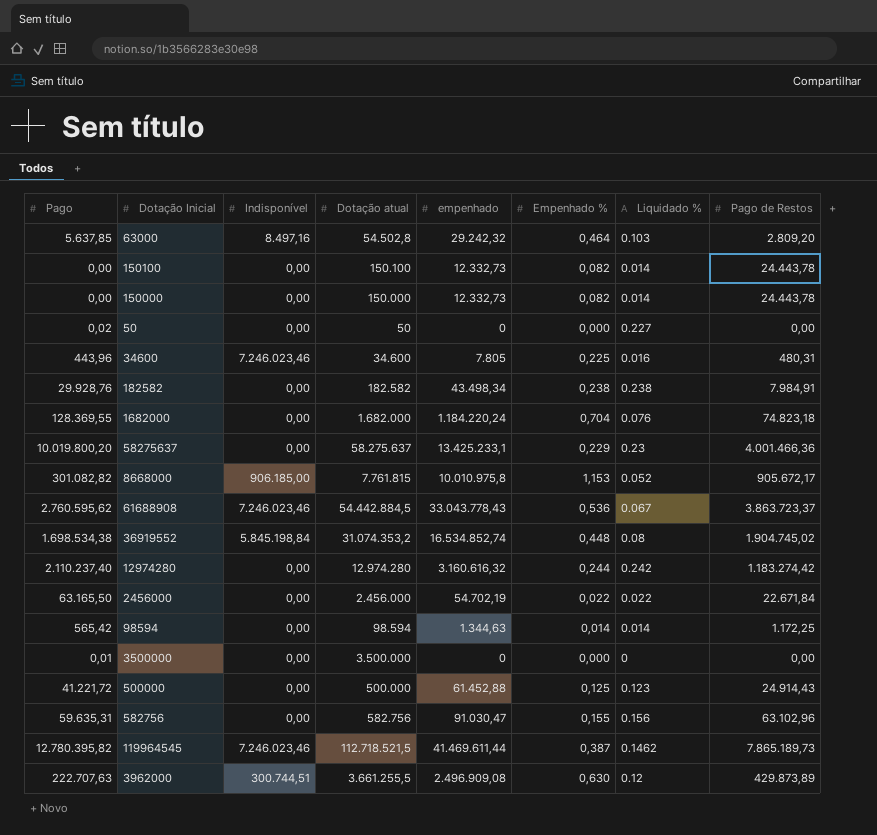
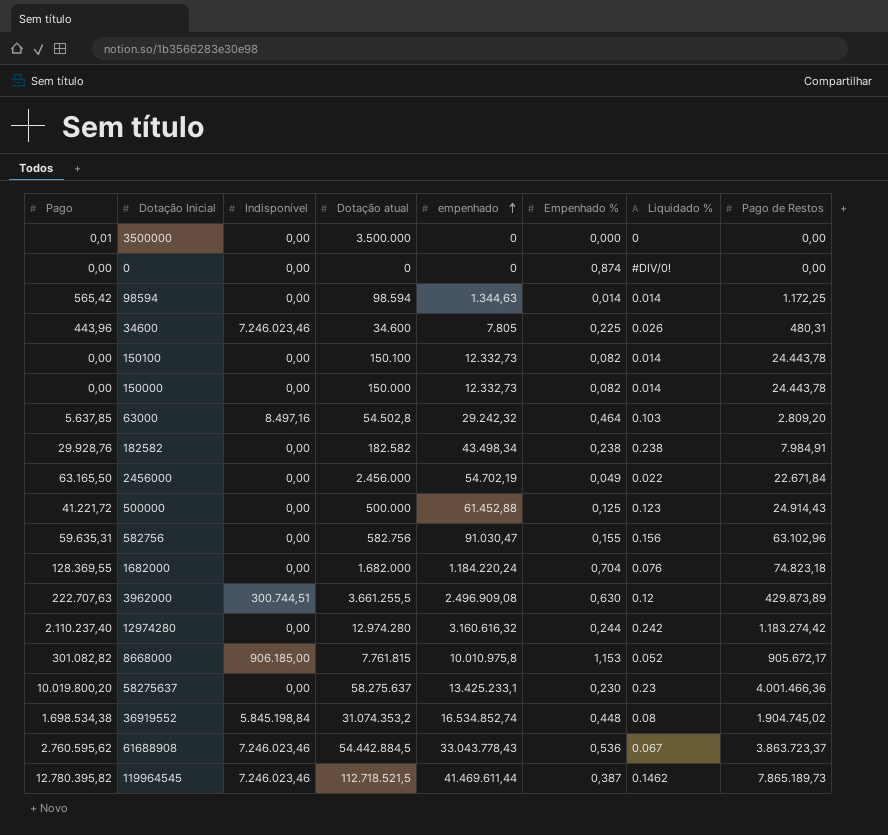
row order: none -> empenhado ascending
row 50: 0,02 | 0,00 | 50 | 0 | 0,000 | 0.227 | 0,00 -> none
row 0: none -> 0,00 | 0,00 | 0 | 0 | 0,874 | #DIV/0! | 0,00
34600 | Liquidado %: 0.016 -> 0.026
2456000 | Empenhado %: 0,022 -> 0,049
58275637 | Empenhado %: 0,229 -> 0,230

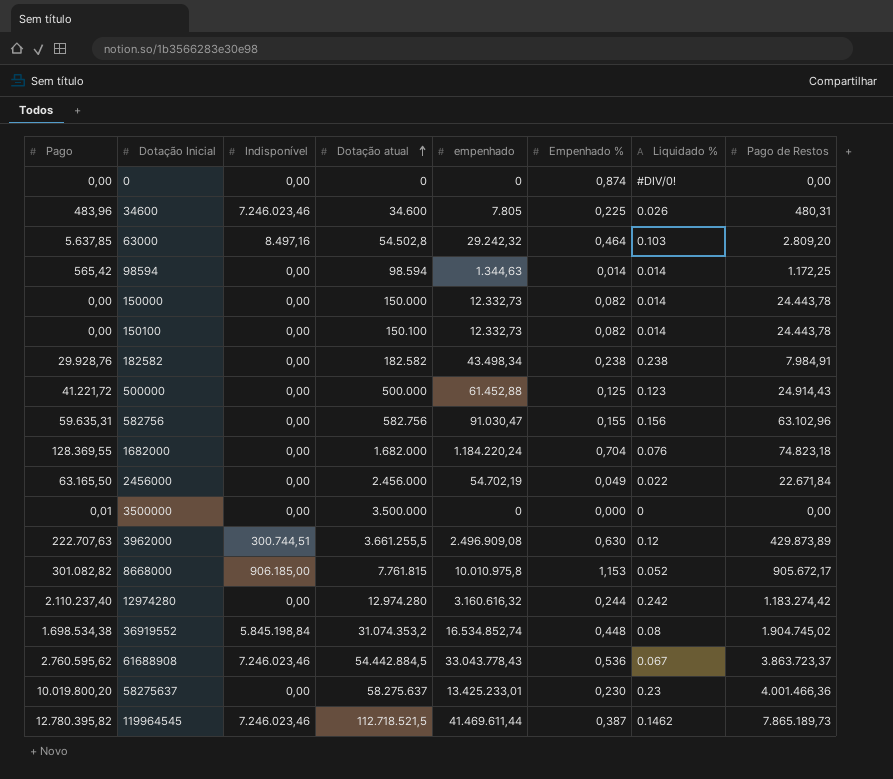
row order: empenhado ascending -> Dotação atual ascending
34600 | Pago: 443,96 -> 483,96
58275637 | empenhado: 13.425.233,1 -> 13.425.233,01

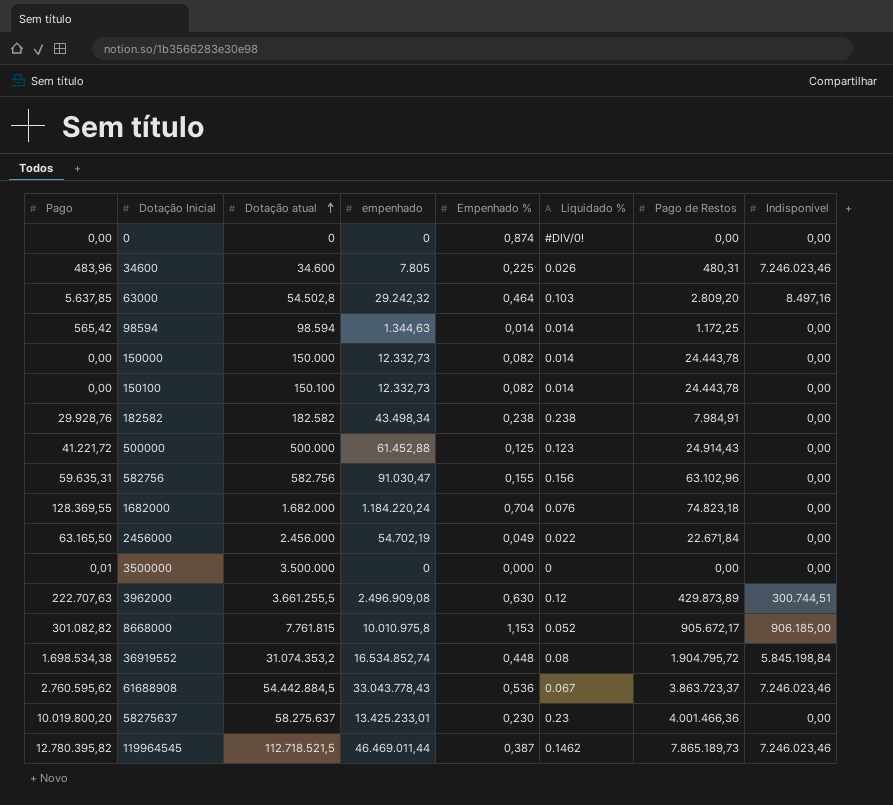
column Indisponível | position: 3 -> 8
row 12974280: 2.110.237,40 | 0,00 | 12.974.280 | 3.160.616,32 | 0,244 | 0.242 | 1.183.274,42 -> none
36919552 | Pago de Restos: 1.904.745,02 -> 1.904.795,72
119964545 | empenhado: 41.469.611,44 -> 46.469.011,44

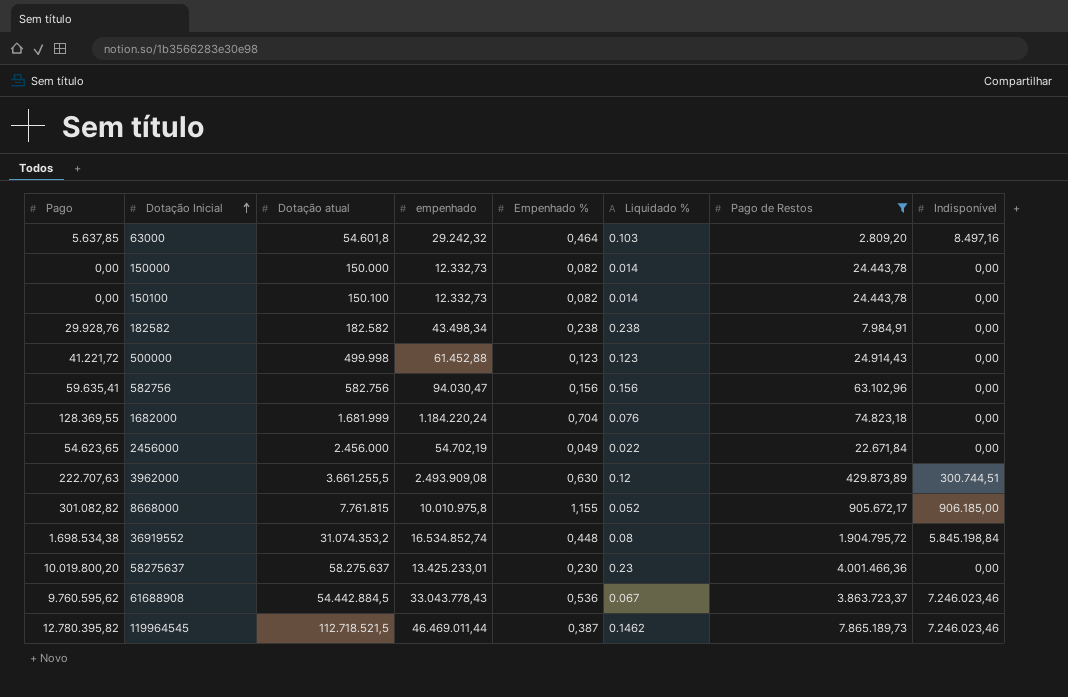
filter: none -> Pago de Restos >= 2.809,20
row order: Dotação atual ascending -> Dotação Inicial ascending
63000 | Dotação atual: 54.502,8 -> 54.601,8
500000 | Dotação atual: 500.000 -> 499.998
500000 | Empenhado %: 0,125 -> 0,123
582756 | Pago: 59.635,31 -> 59.635,41
582756 | empenhado: 91.030,47 -> 94.030,47
582756 | Empenhado %: 0,155 -> 0,156
1682000 | Dotação atual: 1.682.000 -> 1.681.999
2456000 | Pago: 63.165,50 -> 54.623,65
3962000 | empenhado: 2.496.909,08 -> 2.493.909,08
8668000 | Empenhado %: 1,153 -> 1,155
61688908 | Pago: 2.760.595,62 -> 9.760.595,62

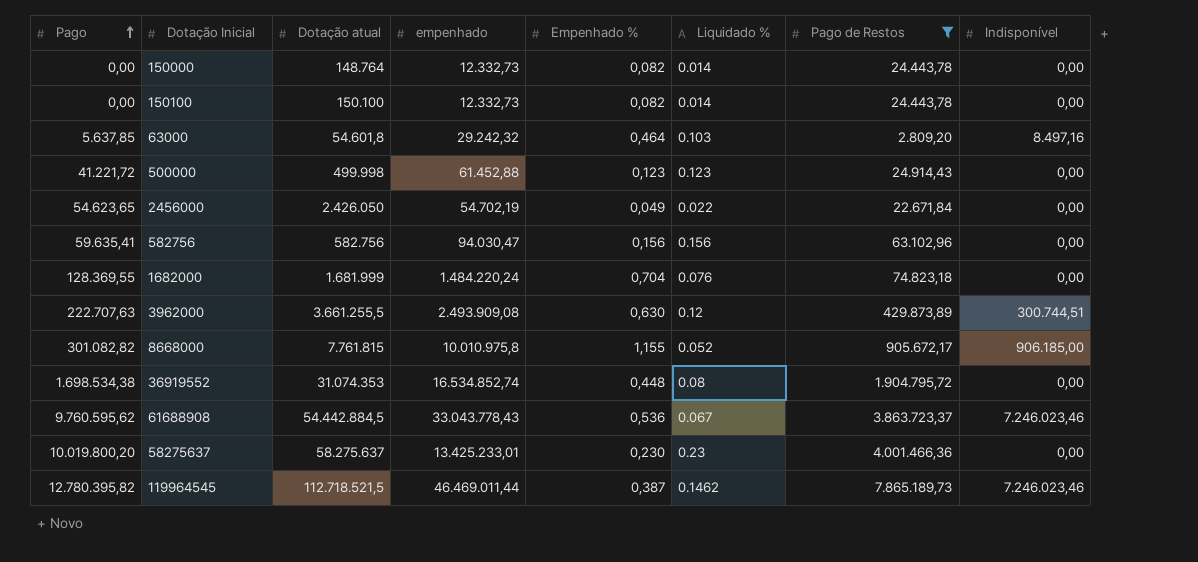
row order: Dotação Inicial ascending -> Pago ascending
row 182582: 29.928,76 | 182.582 | 43.498,34 | 0,238 | 0.238 | 7.984,91 | 0,00 -> none
150000 | Dotação atual: 150.000 -> 148.764
2456000 | Dotação atual: 2.456.000 -> 2.426.050
1682000 | empenhado: 1.184.220,24 -> 1.484.220,24
36919552 | Dotação atual: 31.074.353,2 -> 31.074.353
36919552 | Indisponível: 5.845.198,84 -> 0,00

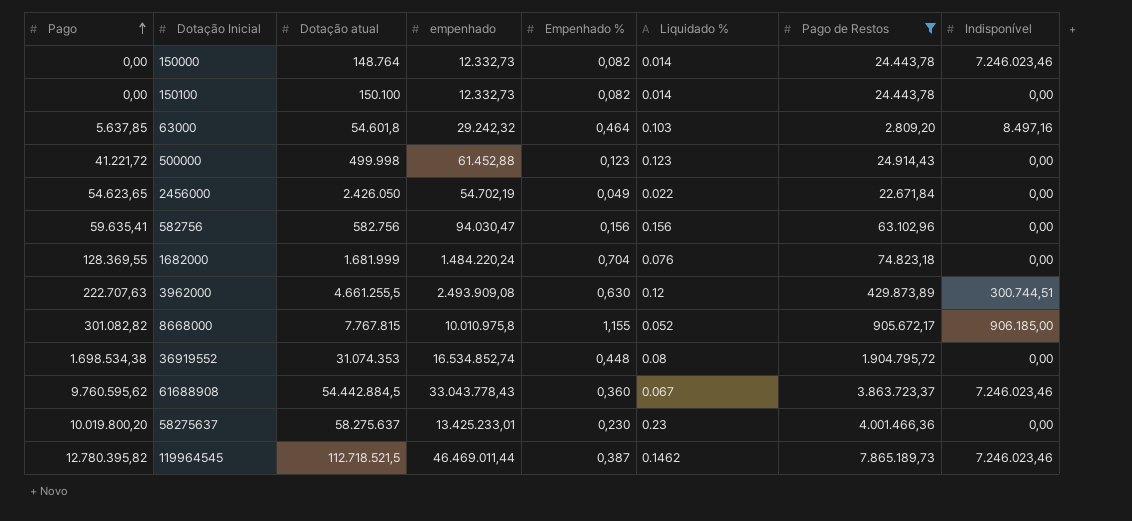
150000 | Indisponível: 0,00 -> 7.246.023,46
3962000 | Dotação atual: 3.661.255,5 -> 4.661.255,5
8668000 | Dotação atual: 7.761.815 -> 7.767.815
61688908 | Empenhado %: 0,536 -> 0,360

